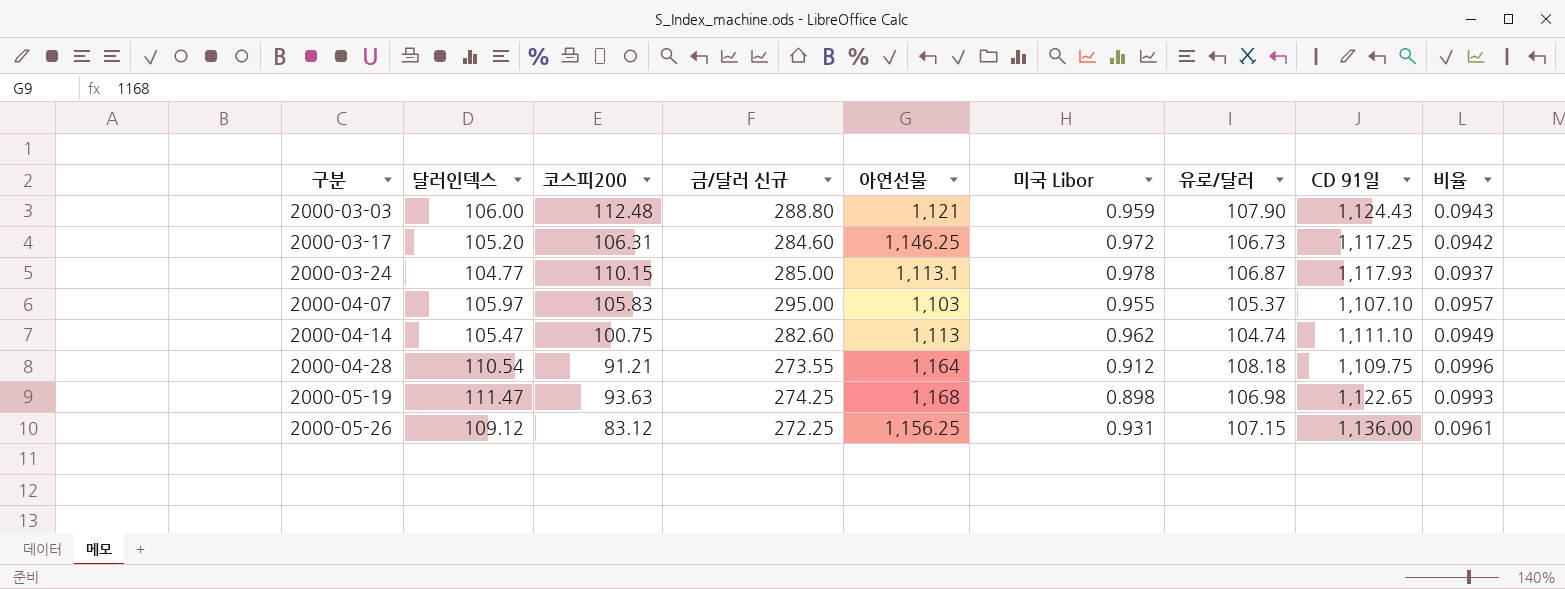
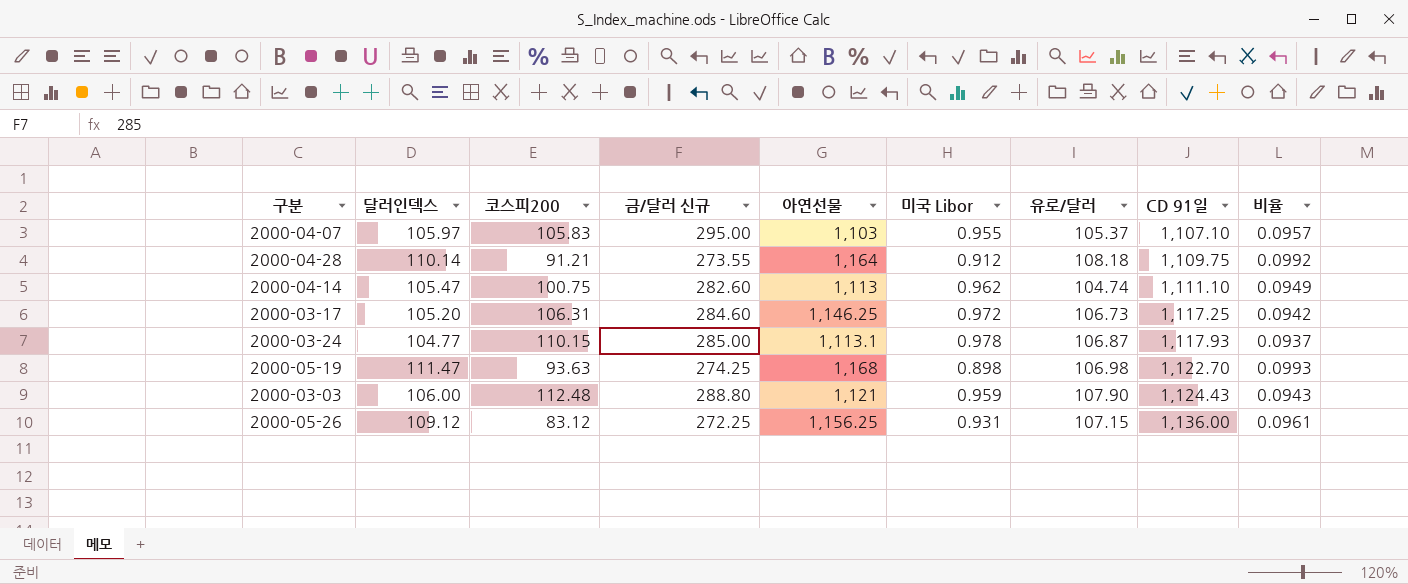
row order: 구분 ascending -> CD 91일 ascending
2000-04-28 | 달러인덱스: 110.54 -> 110.14
2000-04-28 | 비율: 0.0996 -> 0.0992
2000-05-19 | CD 91일: 1,122.65 -> 1,122.70

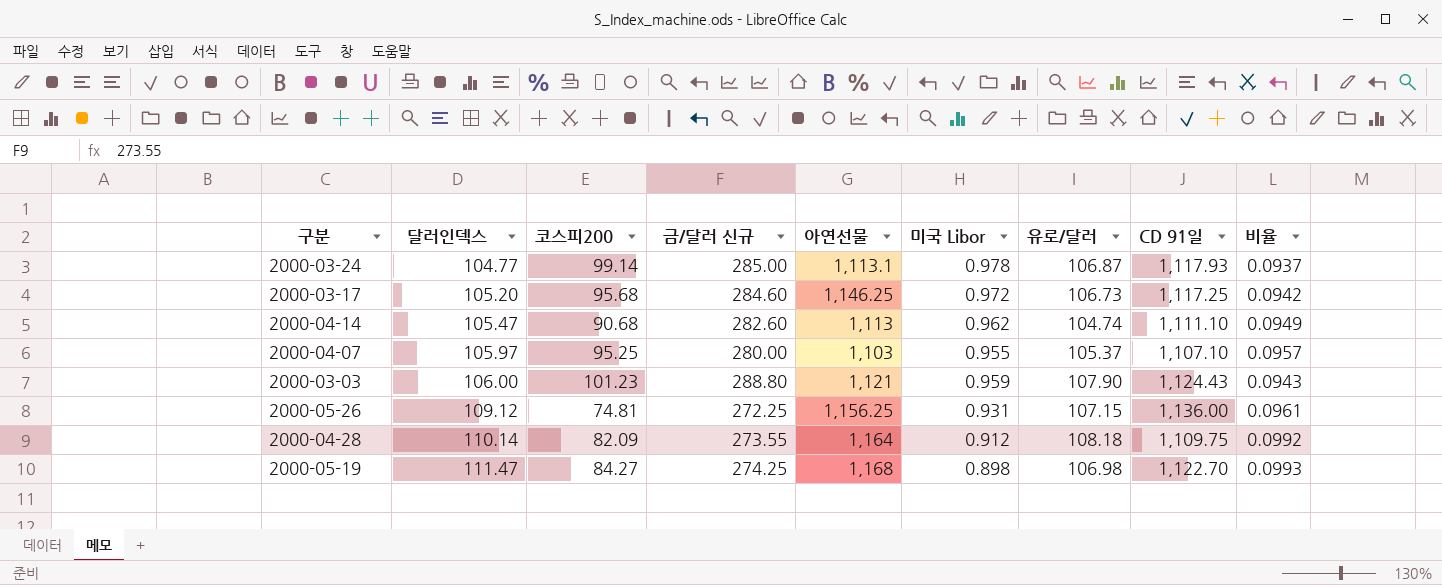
row order: CD 91일 ascending -> 달러인덱스 ascending
2000-03-24 | 코스피200: 110.15 -> 99.14
2000-03-17 | 코스피200: 106.31 -> 95.68
2000-04-14 | 코스피200: 100.75 -> 90.68
2000-04-07 | 코스피200: 105.83 -> 95.25
2000-04-07 | 금/달러 신규: 295.00 -> 280.00
2000-03-03 | 코스피200: 112.48 -> 101.23
2000-05-26 | 코스피200: 83.12 -> 74.81
2000-04-28 | 코스피200: 91.21 -> 82.09
2000-05-19 | 코스피200: 93.63 -> 84.27

